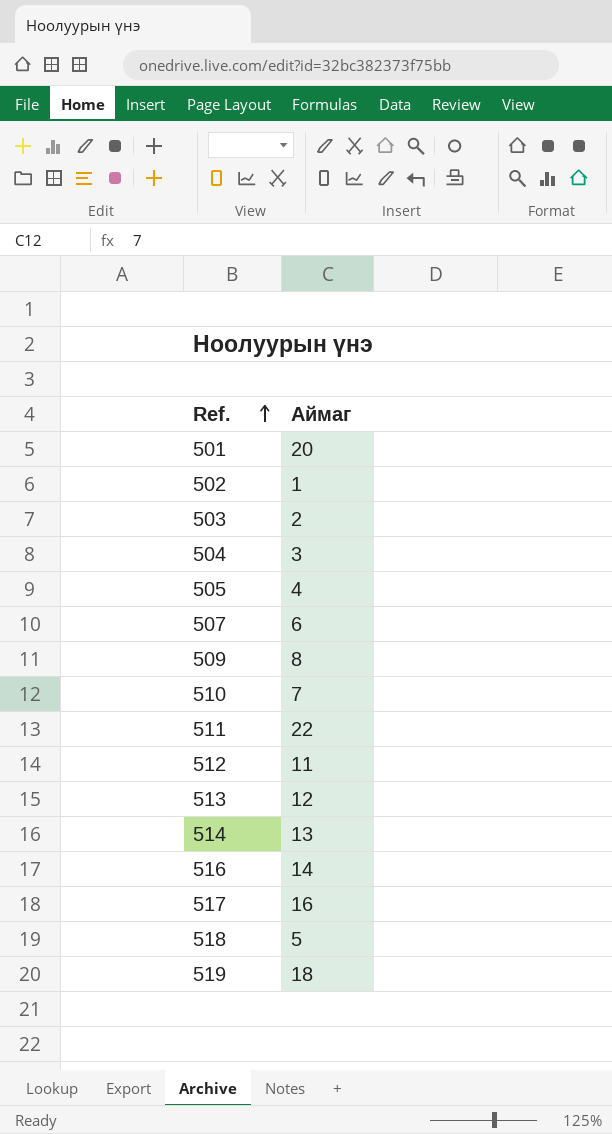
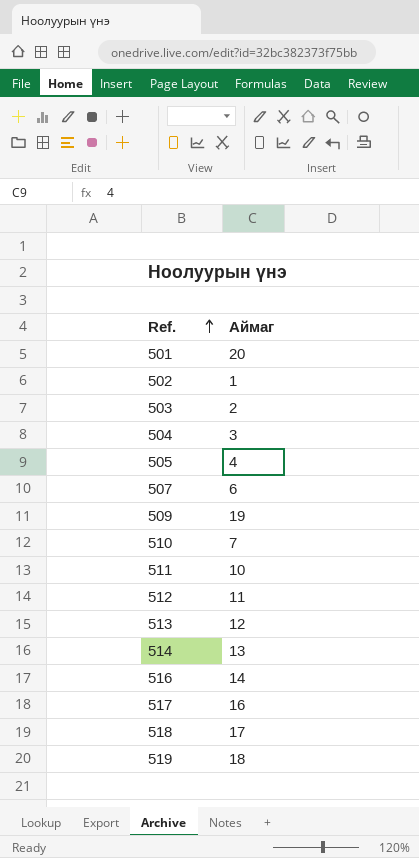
509 | Аймаг: 8 -> 19
511 | Аймаг: 22 -> 10
518 | Аймаг: 5 -> 17

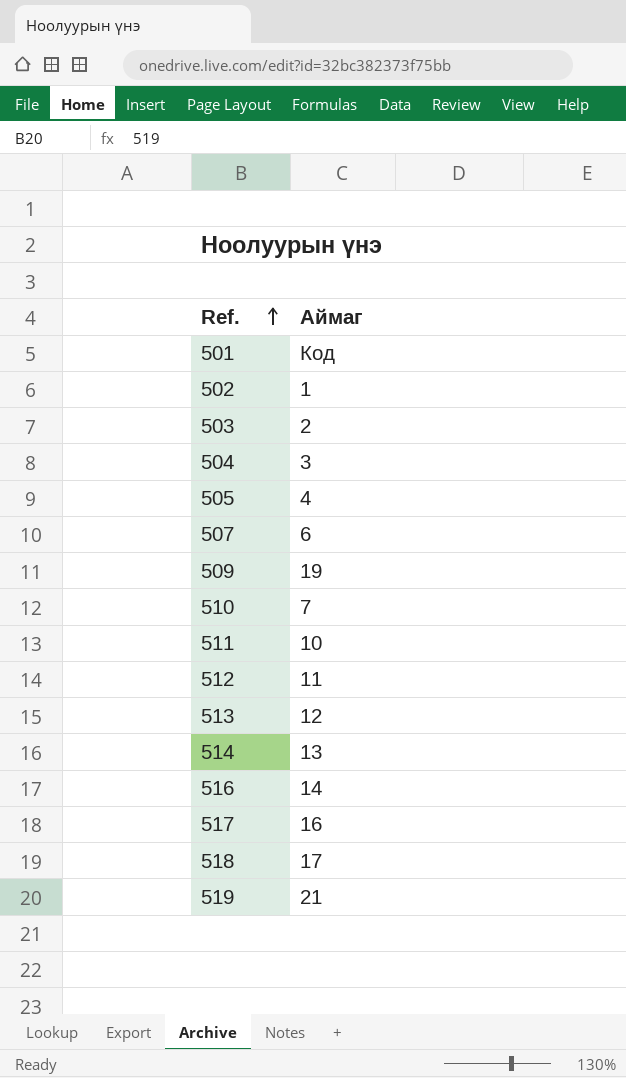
501 | Аймаг: 20 -> Код
519 | Аймаг: 18 -> 21

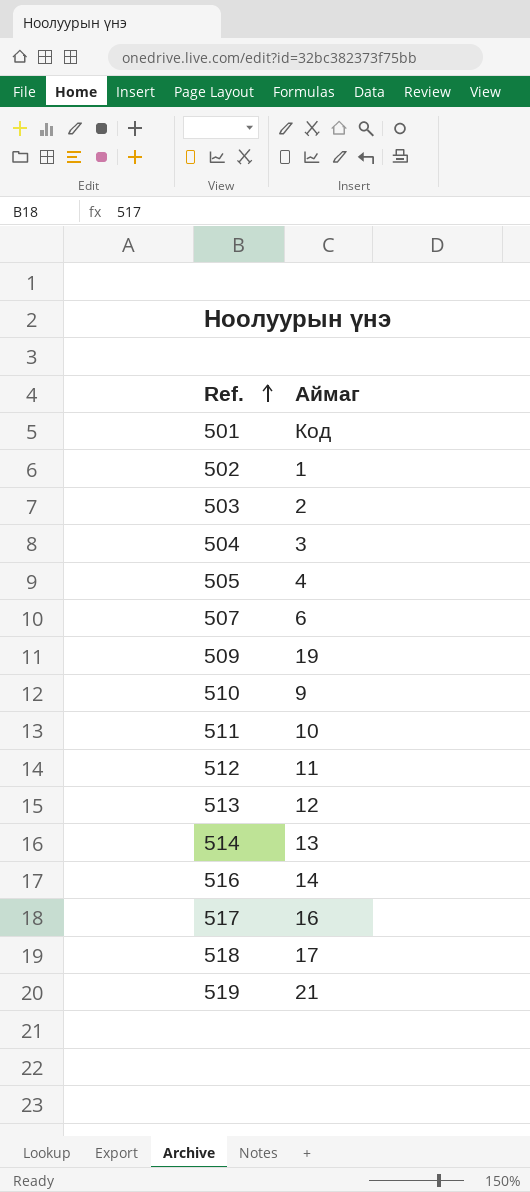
510 | Аймаг: 7 -> 9

